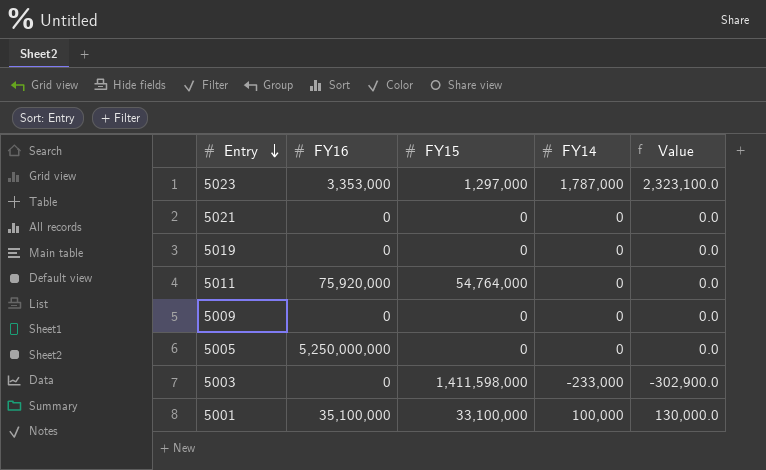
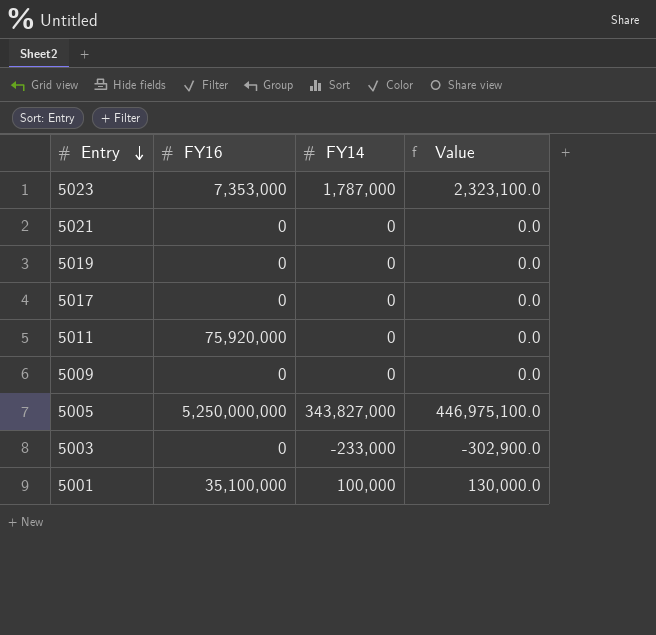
column FY15 | position: 3 -> none
5023 | FY16: 3,353,000 -> 7,353,000
row 5017: none -> 0 | 0 | 0.0
5005 | FY14: 0 -> 343,827,000
5005 | Value: 0.0 -> 446,975,100.0

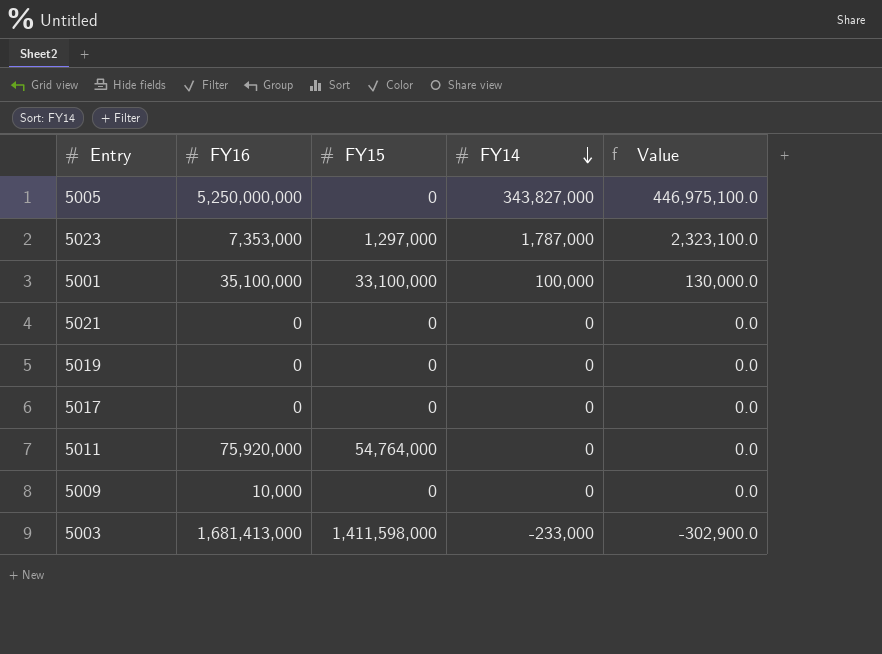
row order: Entry descending -> FY14 descending
column FY15 | position: none -> 3
5009 | FY16: 0 -> 10,000
5003 | FY16: 0 -> 1,681,413,000

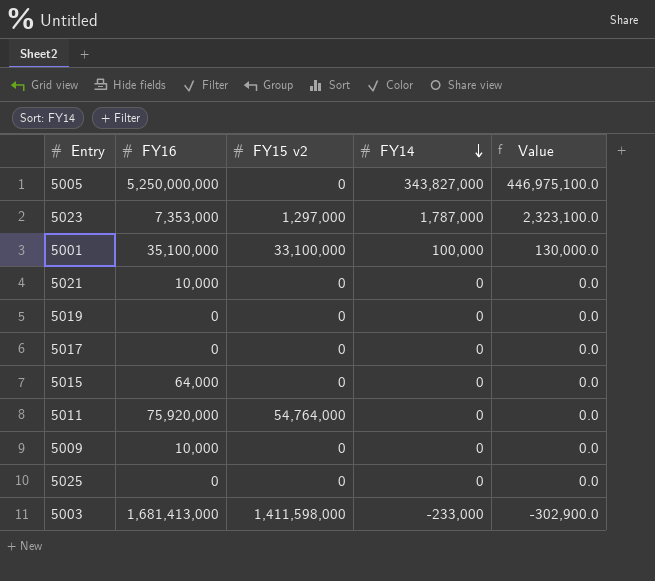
column name: FY15 -> FY15 v2
5021 | FY16: 0 -> 10,000
row 5015: none -> 64,000 | 0 | 0 | 0.0
row 5025: none -> 0 | 0 | 0 | 0.0

